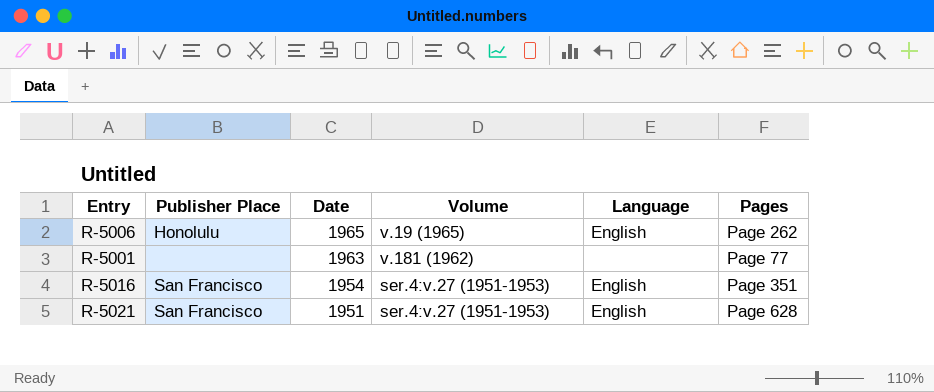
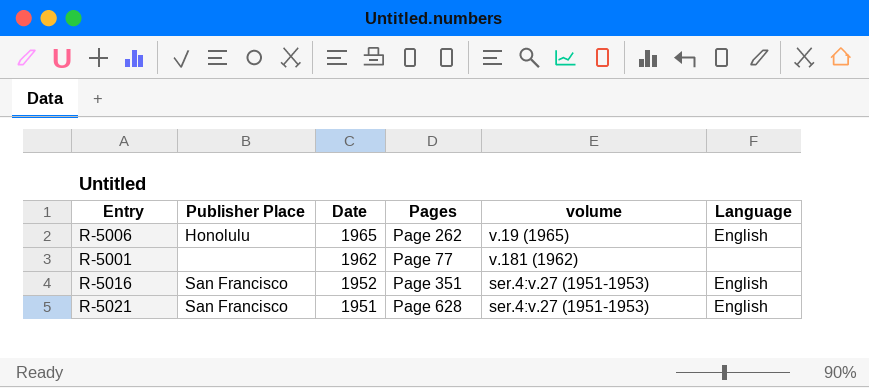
column Pages | position: 6 -> 4
column name: Volume -> volume
R-5001 | Date: 1963 -> 1962
R-5016 | Date: 1954 -> 1952

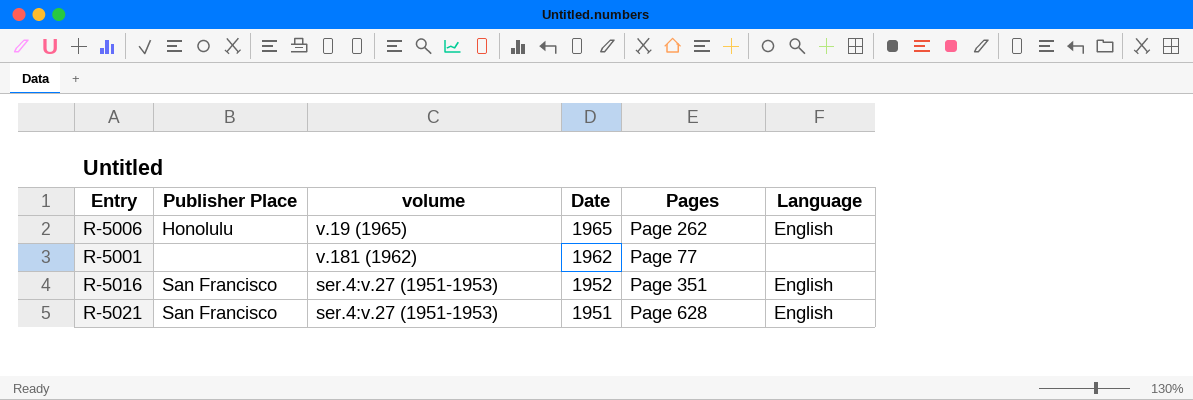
column volume | position: 5 -> 3

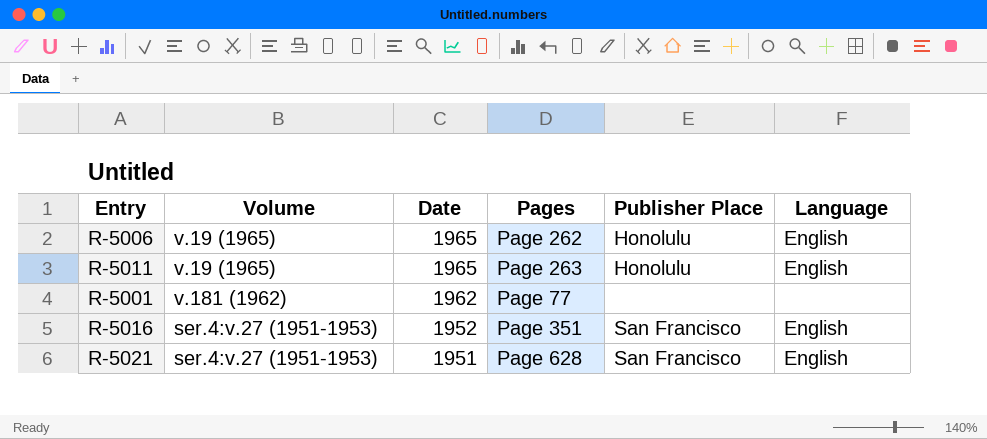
column name: volume -> Volume
column Publisher Place | position: 2 -> 5
row R-5011: none -> v.19 (1965) | 1965 | Page 263 | Honolulu | English

